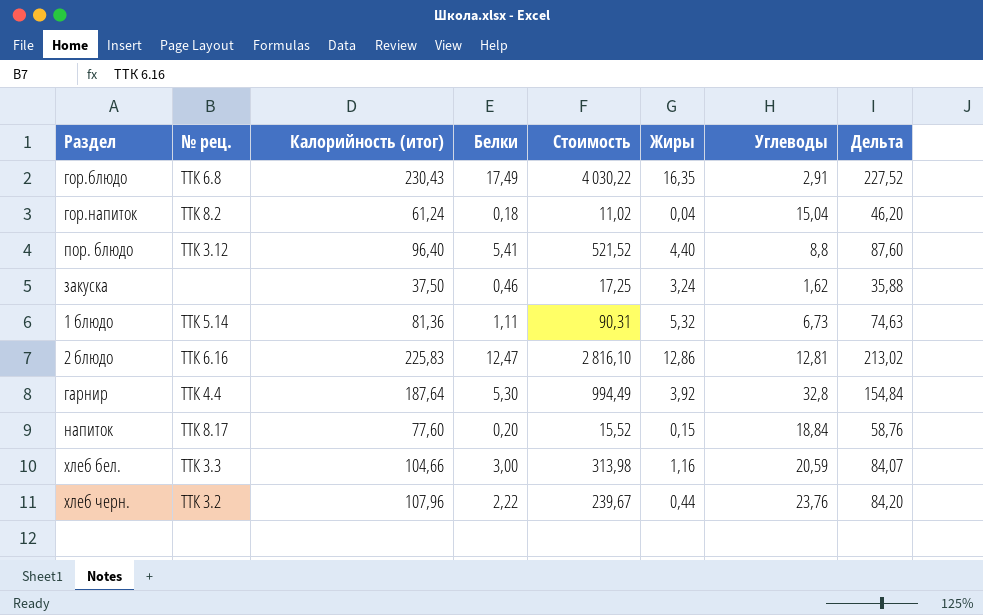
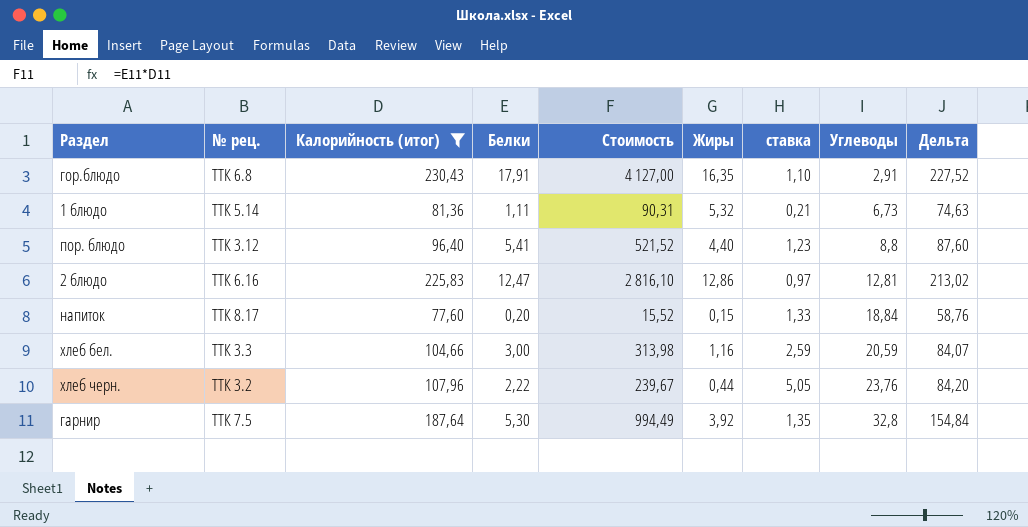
filter: none -> Калорийность (итог) >= 77,60
row order: none -> Углеводы ascending
column ставка | formula: none -> [Белки] / [Жиры]
гор.блюдо | Белки: 17,49 -> 17,91
гор.блюдо | Стоимость: 4 030,22 -> 4 127,00
гарнир | № рец.: ТТК 4.4 -> ТТК 7.5

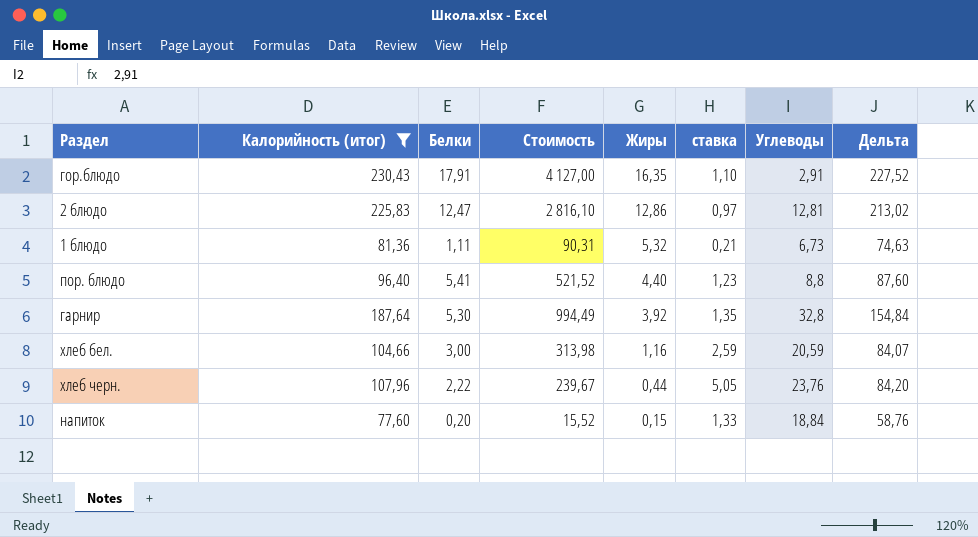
row order: Углеводы ascending -> Жиры descending
column № рец. | position: 2 -> none

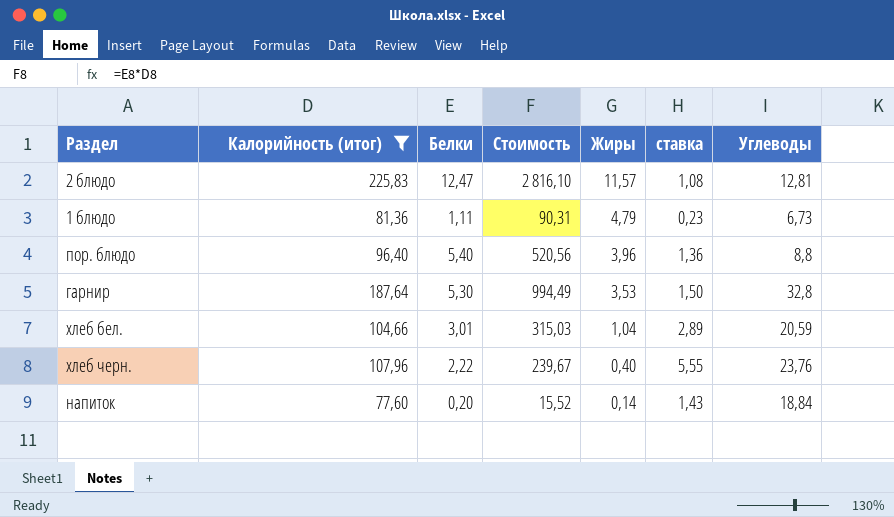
column Дельта | formula: [Калорийность (итог)] - [Углеводы] -> none
row гор.блюдо: 230,43 | 17,91 | 4 127,00 | 16,35 | 1,10 | 2,91 | 227,52 -> none
2 блюдо | Жиры: 12,86 -> 11,57
2 блюдо | ставка: 0,97 -> 1,08
1 блюдо | Жиры: 5,32 -> 4,79
1 блюдо | ставка: 0,21 -> 0,23
пор. блюдо | Белки: 5,41 -> 5,40
пор. блюдо | Стоимость: 521,52 -> 520,56
пор. блюдо | Жиры: 4,40 -> 3,96
пор. блюдо | ставка: 1,23 -> 1,36
гарнир | Жиры: 3,92 -> 3,53
гарнир | ставка: 1,35 -> 1,50
хлеб бел. | Белки: 3,00 -> 3,01
хлеб бел. | Стоимость: 313,98 -> 315,03
хлеб бел. | Жиры: 1,16 -> 1,04
хлеб бел. | ставка: 2,59 -> 2,89
хлеб черн. | Жиры: 0,44 -> 0,40
хлеб черн. | ставка: 5,05 -> 5,55
напиток | Жиры: 0,15 -> 0,14
напиток | ставка: 1,33 -> 1,43

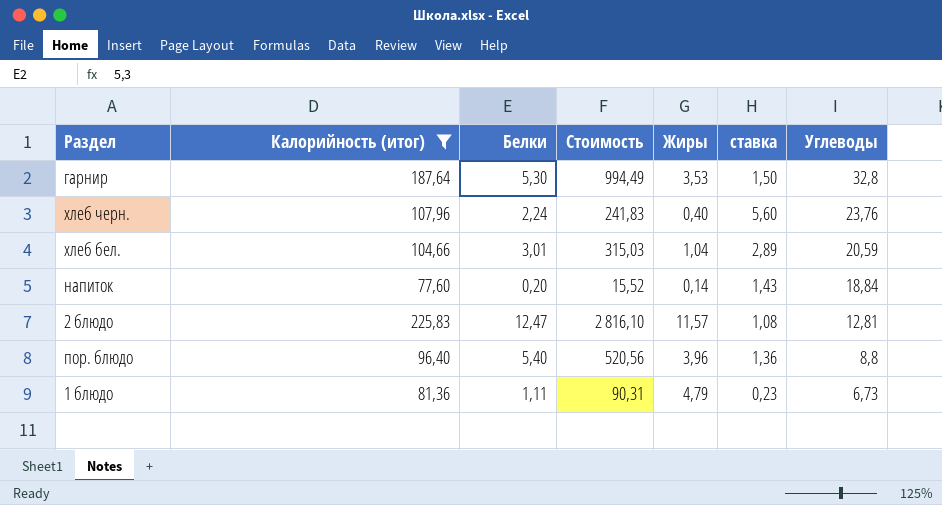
row order: Жиры descending -> Углеводы descending
хлеб черн. | Белки: 2,22 -> 2,24
хлеб черн. | Стоимость: 239,67 -> 241,83
хлеб черн. | ставка: 5,55 -> 5,60

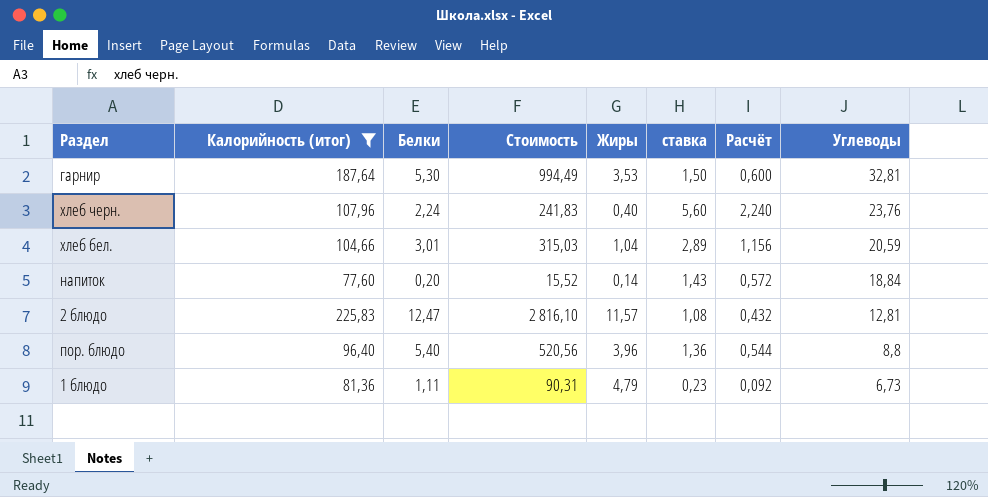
column Расчёт | formula: none -> [ставка] * 0,4
гарнир | Углеводы: 32,8 -> 32,81

